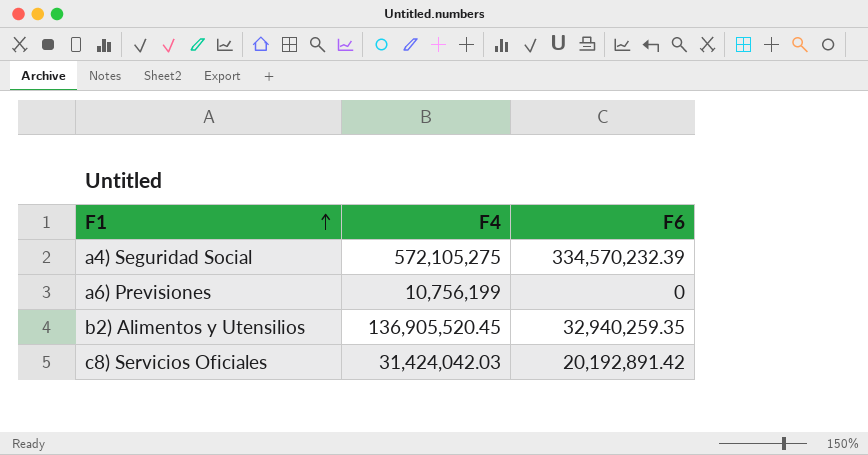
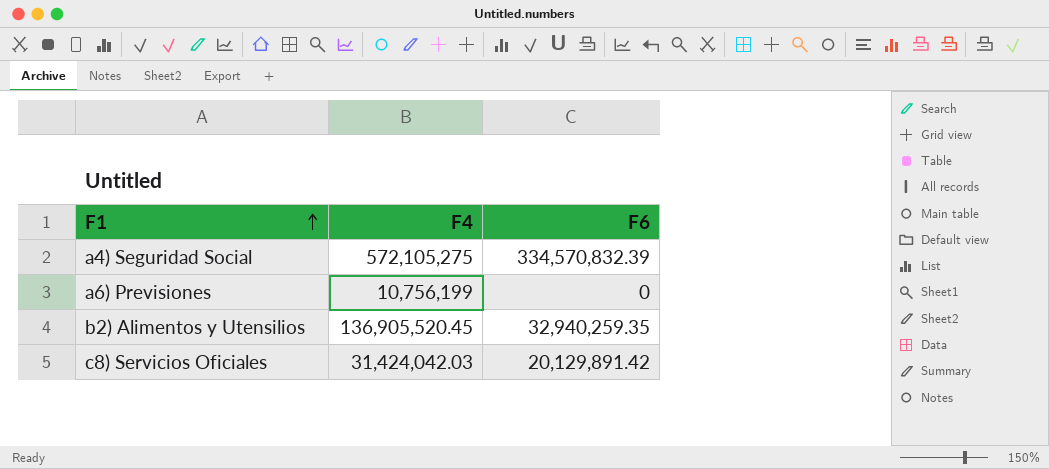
a4) Seguridad Social | F6: 334,570,232.39 -> 334,570,832.39
c8) Servicios Oficiales | F6: 20,192,891.42 -> 20,129,891.42

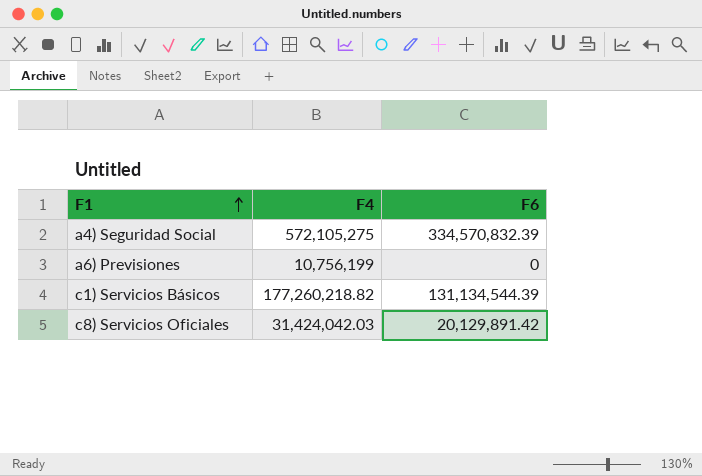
row b2) Alimentos y Utensilios: 136,905,520.45 | 32,940,259.35 -> none
row c1) Servicios Básicos: none -> 177,260,218.82 | 131,134,544.39

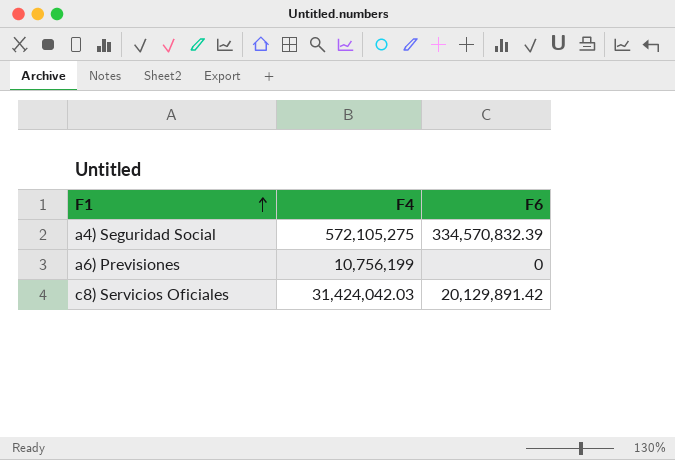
row c1) Servicios Básicos: 177,260,218.82 | 131,134,544.39 -> none

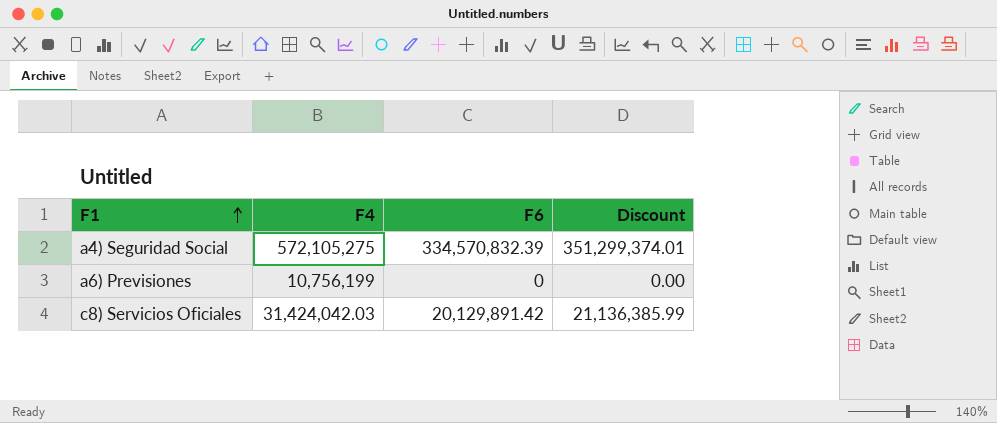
column Discount | formula: none -> [F6] * 1.05

